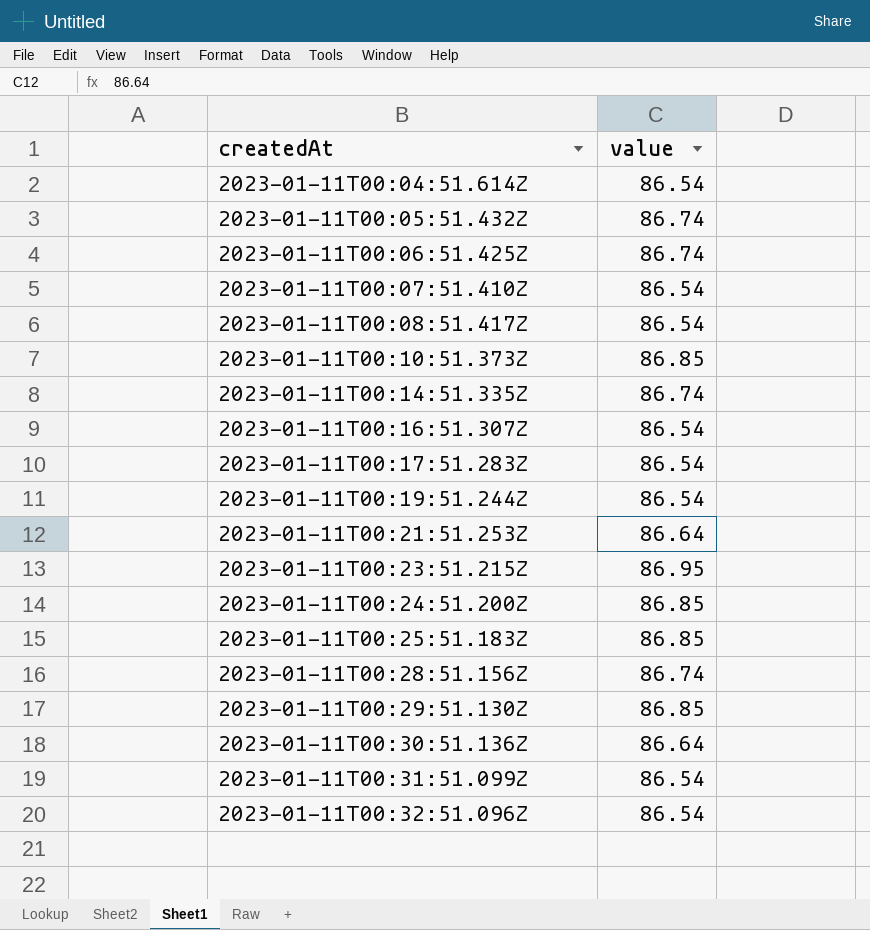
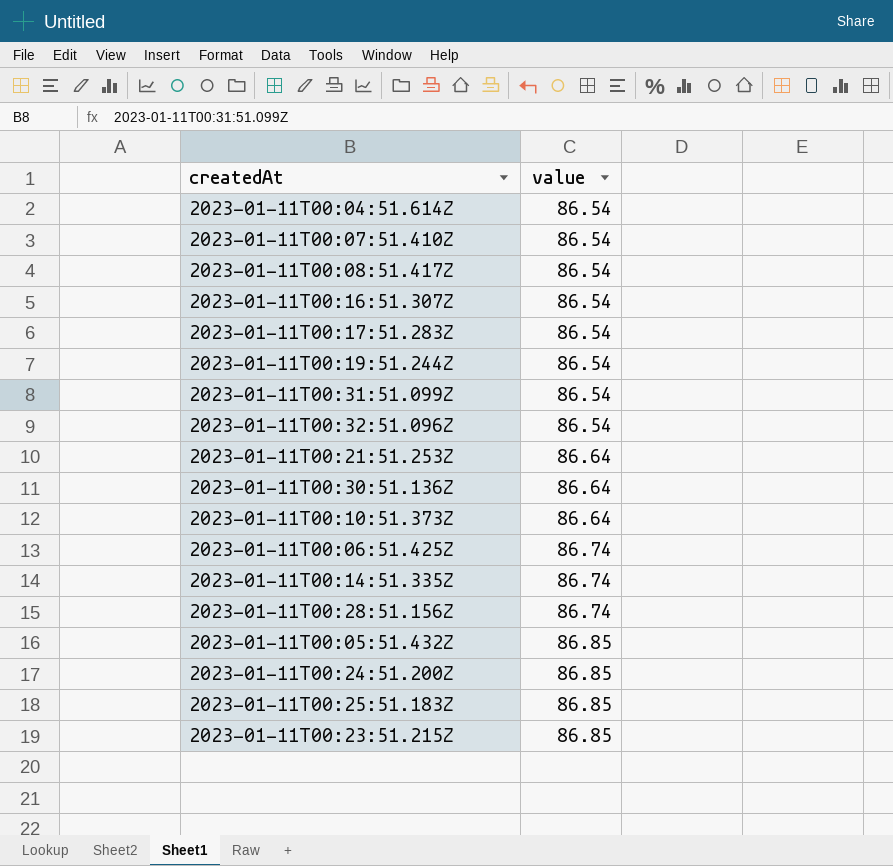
row order: createdAt ascending -> value ascending
row 2023-01-11T00:29:51.130Z: 86.85 -> none
2023-01-11T00:10:51.373Z | value: 86.85 -> 86.64
2023-01-11T00:05:51.432Z | value: 86.74 -> 86.85
2023-01-11T00:23:51.215Z | value: 86.95 -> 86.85

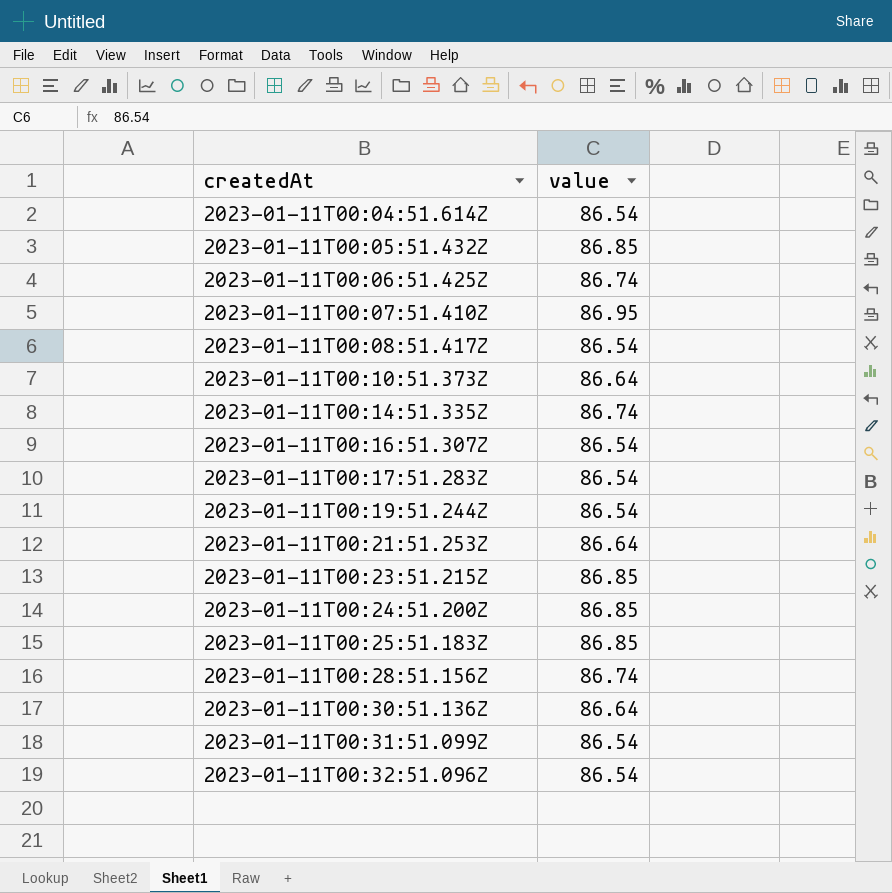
row order: value ascending -> createdAt ascending
2023-01-11T00:07:51.410Z | value: 86.54 -> 86.95

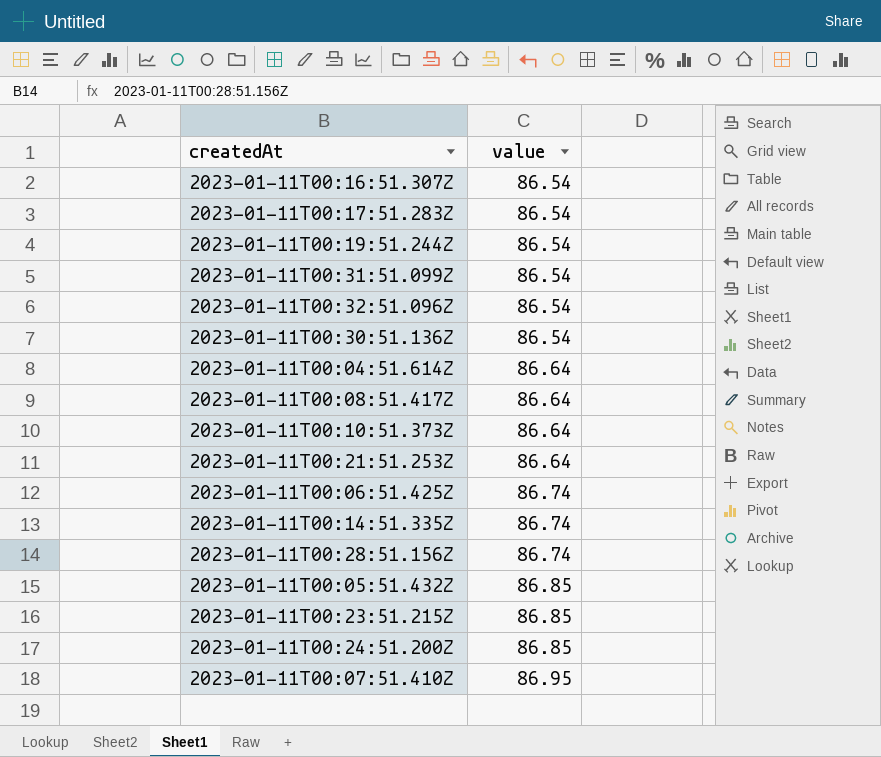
row order: createdAt ascending -> value ascending
row 2023-01-11T00:25:51.183Z: 86.85 -> none
2023-01-11T00:30:51.136Z | value: 86.64 -> 86.54
2023-01-11T00:04:51.614Z | value: 86.54 -> 86.64
2023-01-11T00:08:51.417Z | value: 86.54 -> 86.64

